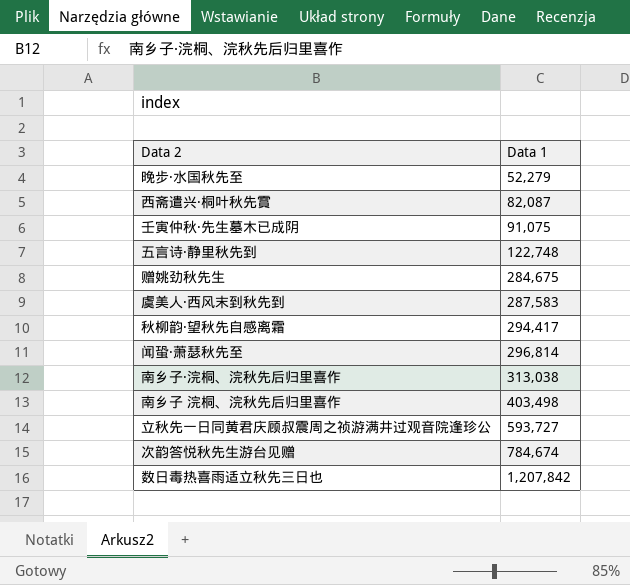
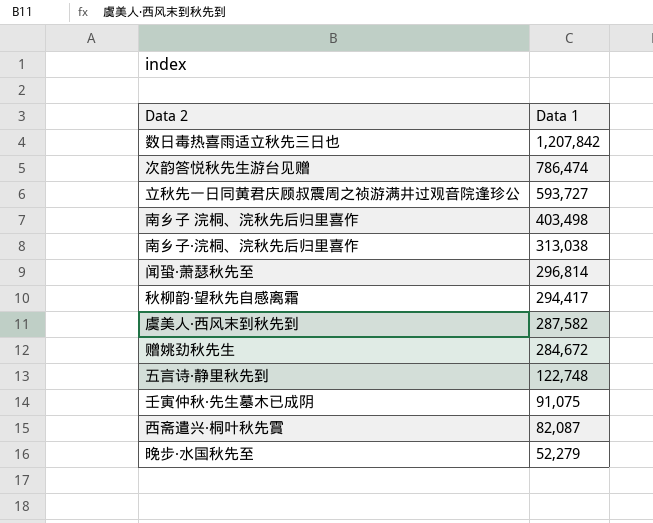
row order: Data 1 ascending -> Data 1 descending
次韵答悦秋先生游台见赠 | Data 1: 784,674 -> 786,474
虞美人·西风末到秋先到 | Data 1: 287,583 -> 287,582
赠姚劲秋先生 | Data 1: 284,675 -> 284,672

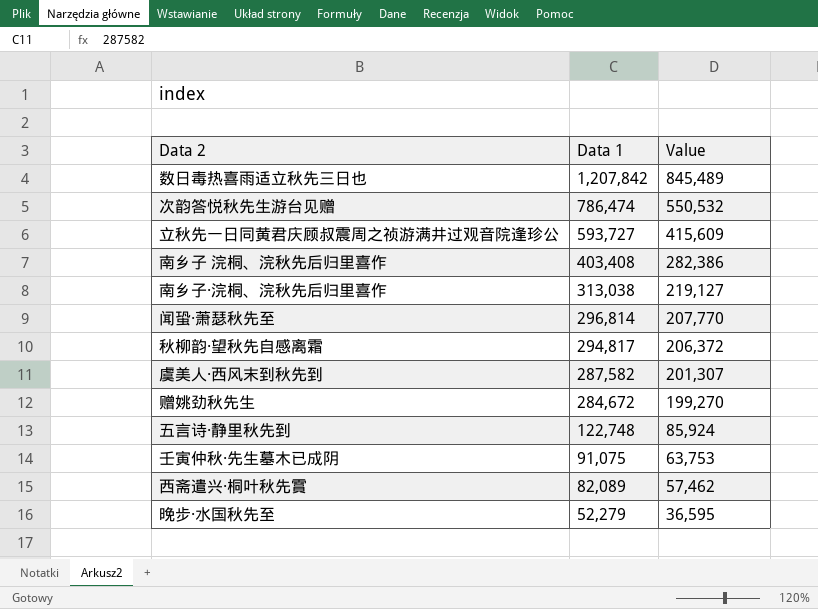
column Value | formula: none -> [Data 1] * 0.7
南乡子 浣桐、浣秋先后归里喜作 | Data 1: 403,498 -> 403,408
秋柳韵·望秋先自感离霜 | Data 1: 294,417 -> 294,817
西斋遣兴·桐叶秋先霣 | Data 1: 82,087 -> 82,089

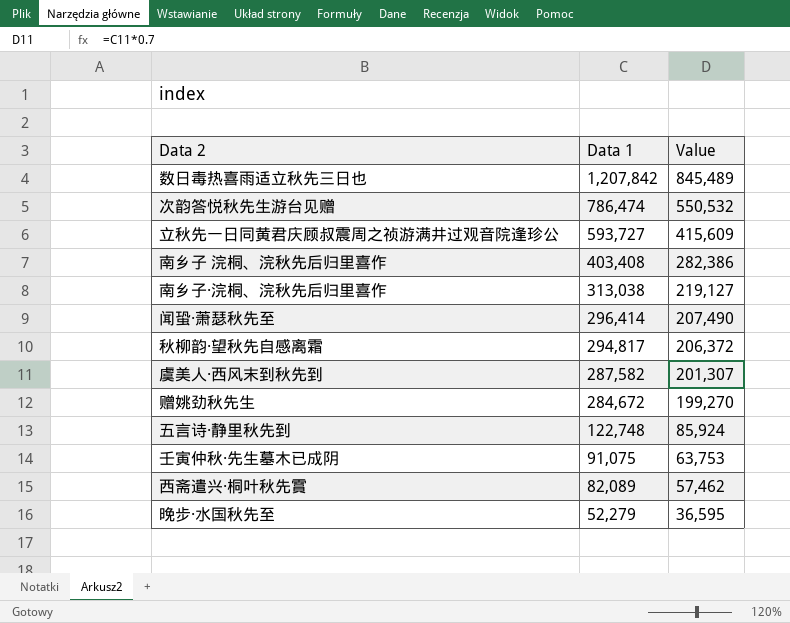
闻蛩·萧瑟秋先至 | Data 1: 296,814 -> 296,414
闻蛩·萧瑟秋先至 | Value: 207,770 -> 207,490

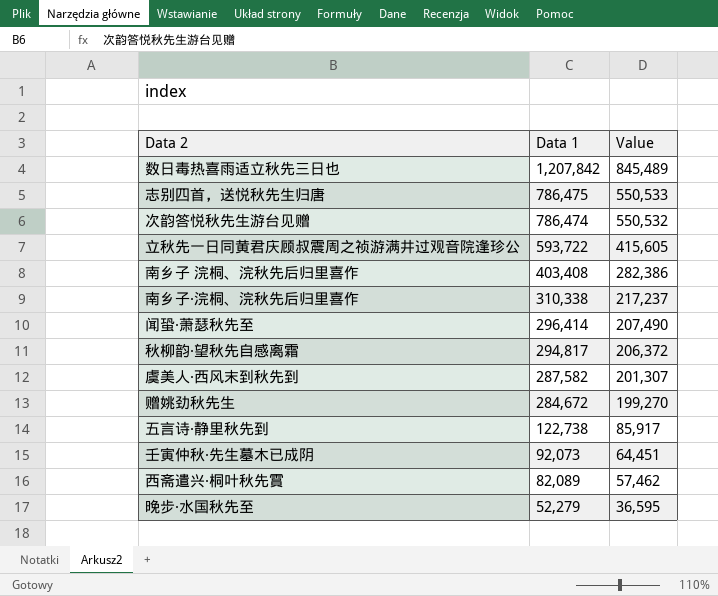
row 志别四首，送悦秋先生归唐: none -> 786,475 | 550,533
立秋先一日同黄君庆顾叔震周之祯游满井过观音院逢珍公 | Data 1: 593,727 -> 593,722
立秋先一日同黄君庆顾叔震周之祯游满井过观音院逢珍公 | Value: 415,609 -> 415,605
南乡子·浣桐、浣秋先后归里喜作 | Data 1: 313,038 -> 310,338
南乡子·浣桐、浣秋先后归里喜作 | Value: 219,127 -> 217,237
五言诗·静里秋先到 | Data 1: 122,748 -> 122,738
五言诗·静里秋先到 | Value: 85,924 -> 85,917
壬寅仲秋·先生墓木已成阴 | Data 1: 91,075 -> 92,073
壬寅仲秋·先生墓木已成阴 | Value: 63,753 -> 64,451

